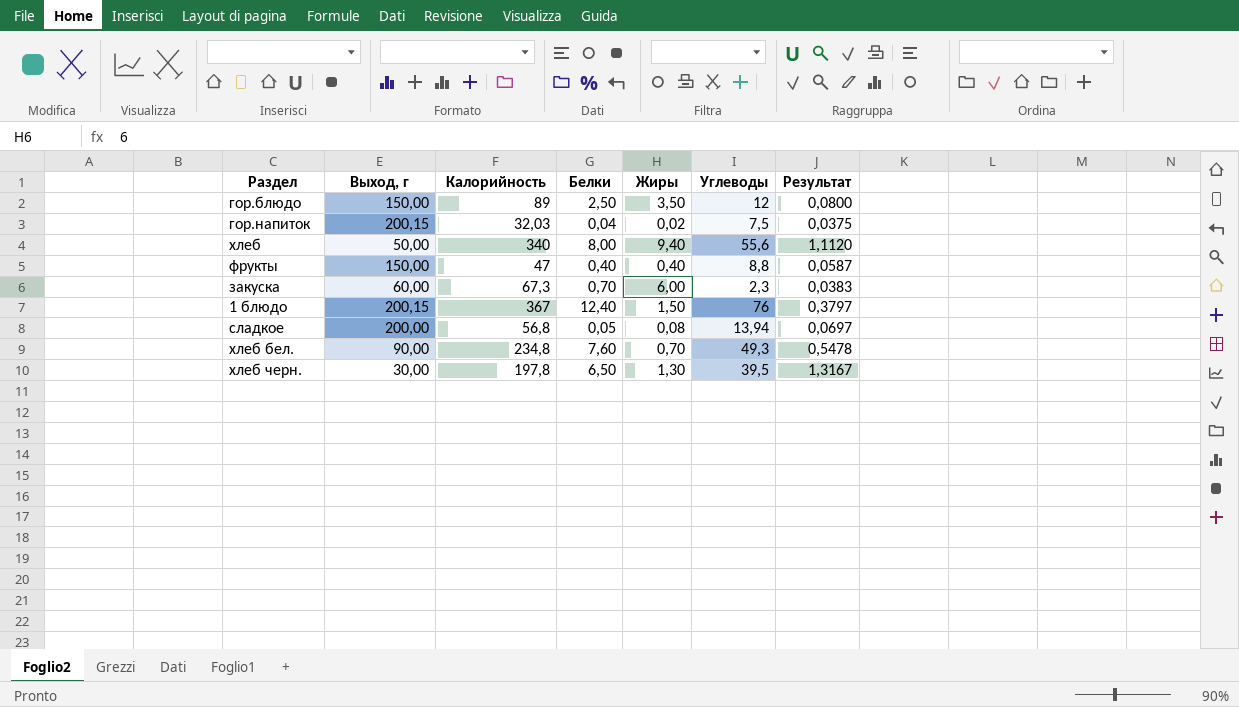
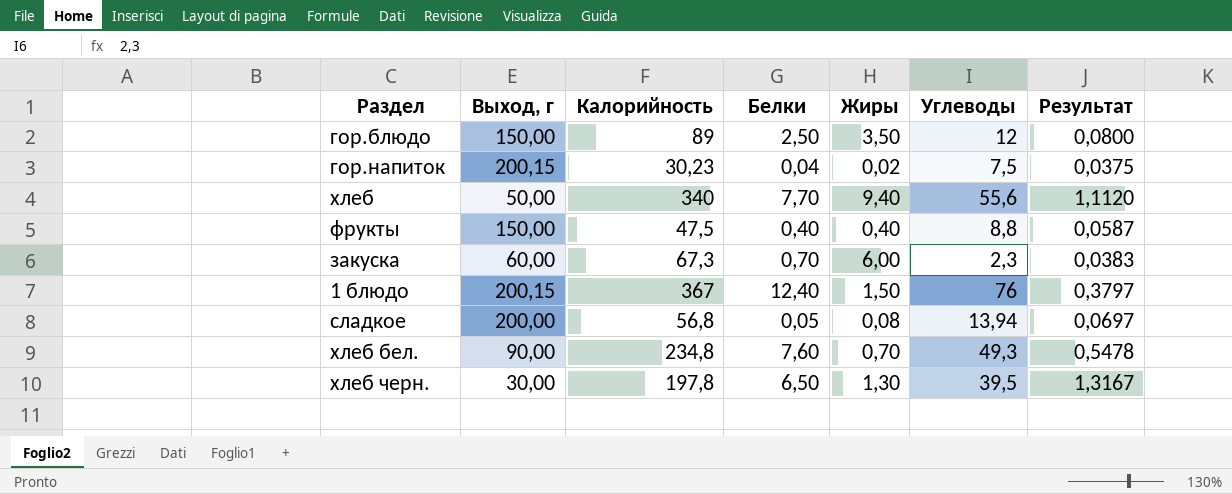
гор.напиток | Калорийность: 32,03 -> 30,23
хлеб | Белки: 8,00 -> 7,70
фрукты | Калорийность: 47 -> 47,5

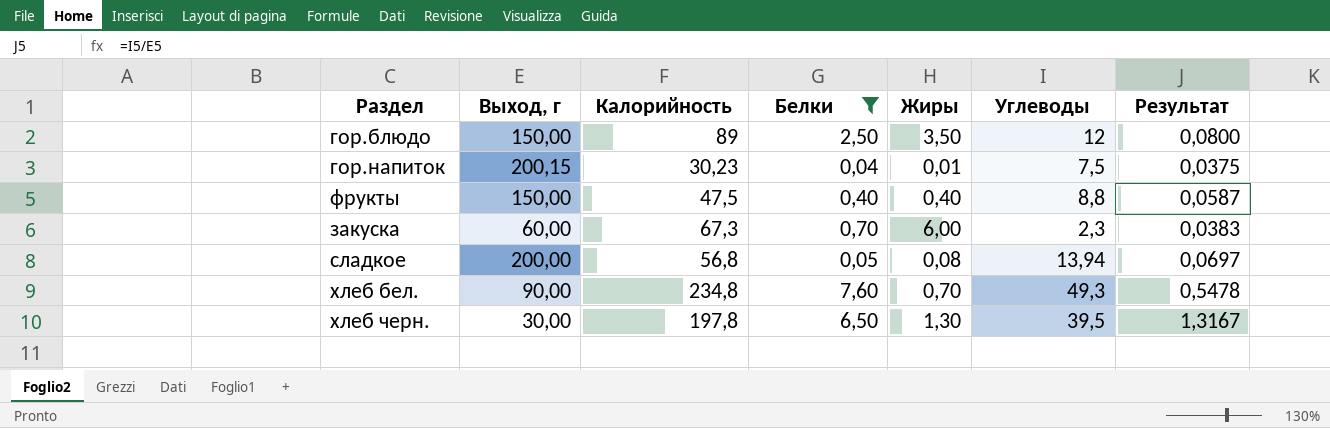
filter: none -> Белки <= 7,60
гор.напиток | Жиры: 0,02 -> 0,01

